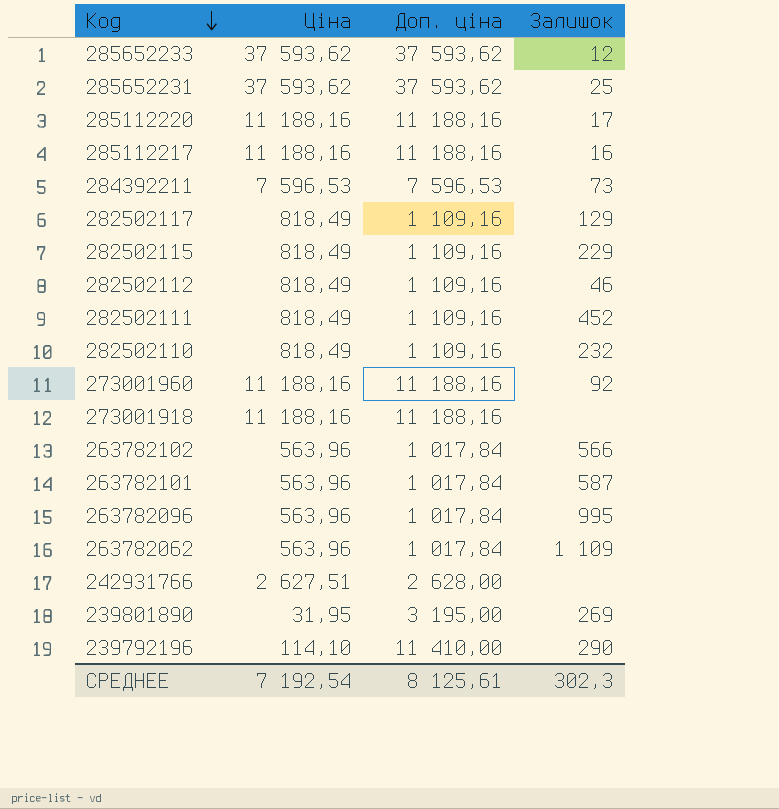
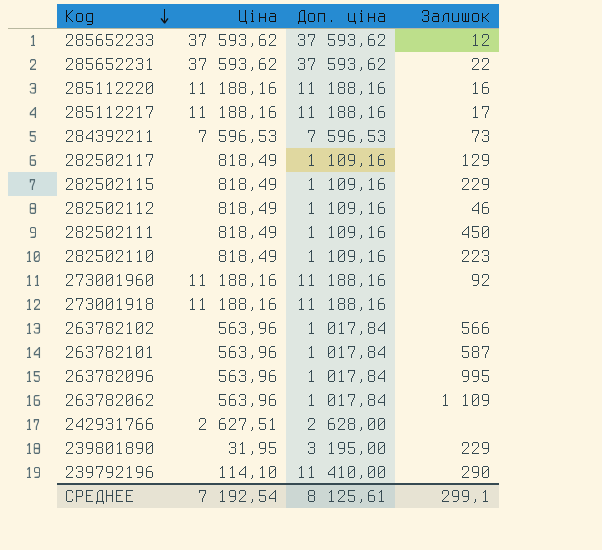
285652231 | Залишок: 25 -> 22
285112220 | Залишок: 17 -> 16
285112217 | Залишок: 16 -> 17
282502111 | Залишок: 452 -> 450
282502110 | Залишок: 232 -> 223
239801890 | Залишок: 269 -> 229
СРЕДНЕЕ | Залишок: 302,3 -> 299,1

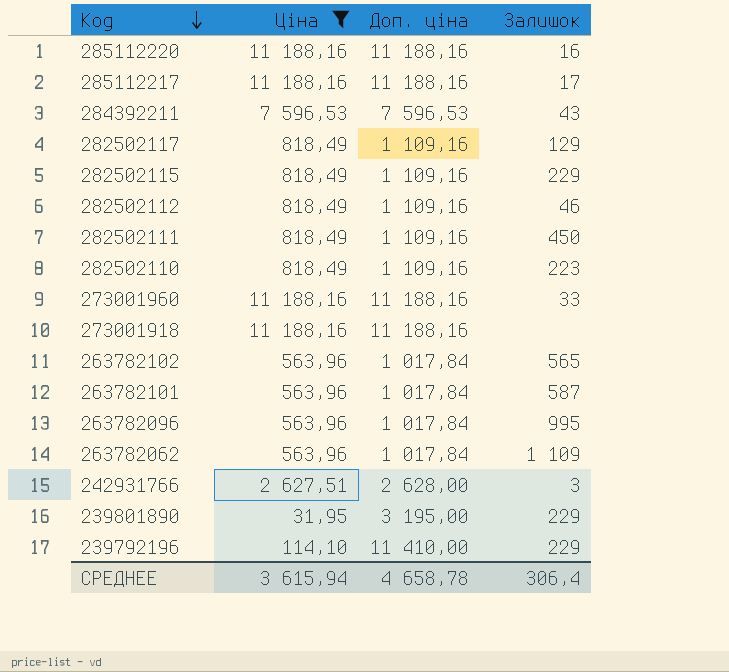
filter: none -> Ціна != 37 593,62
284392211 | Залишок: 73 -> 43
273001960 | Залишок: 92 -> 33
263782102 | Залишок: 566 -> 565
242931766 | Залишок: none -> 3
239792196 | Залишок: 290 -> 229
СРЕДНЕЕ | Ціна: 7 192,54 -> 3 615,94
СРЕДНЕЕ | Доп. ціна: 8 125,61 -> 4 658,78
СРЕДНЕЕ | Залишок: 299,1 -> 306,4

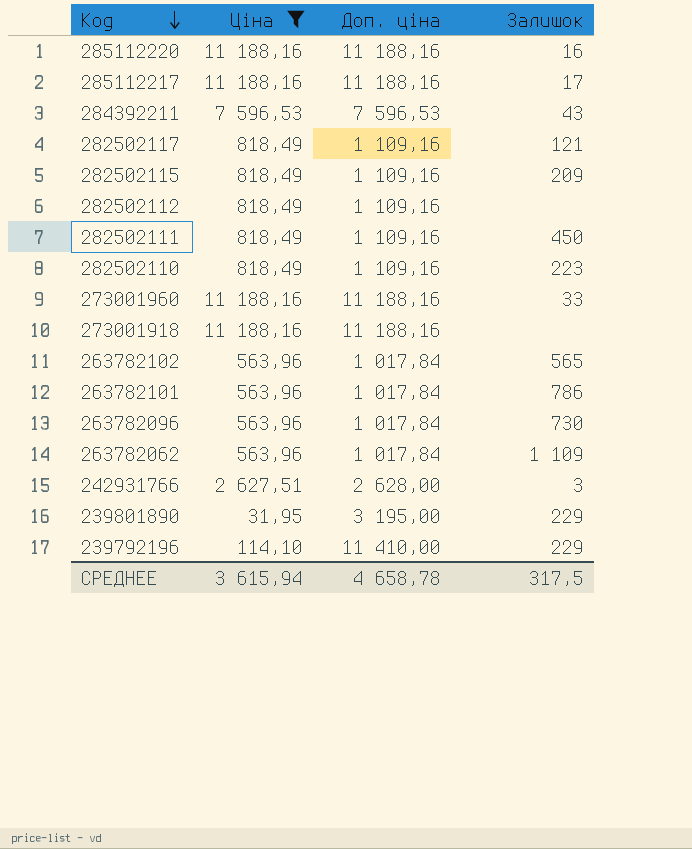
282502117 | Залишок: 129 -> 121
282502115 | Залишок: 229 -> 209
282502112 | Залишок: 46 -> none
263782101 | Залишок: 587 -> 786
263782096 | Залишок: 995 -> 730
СРЕДНЕЕ | Залишок: 306,4 -> 317,5

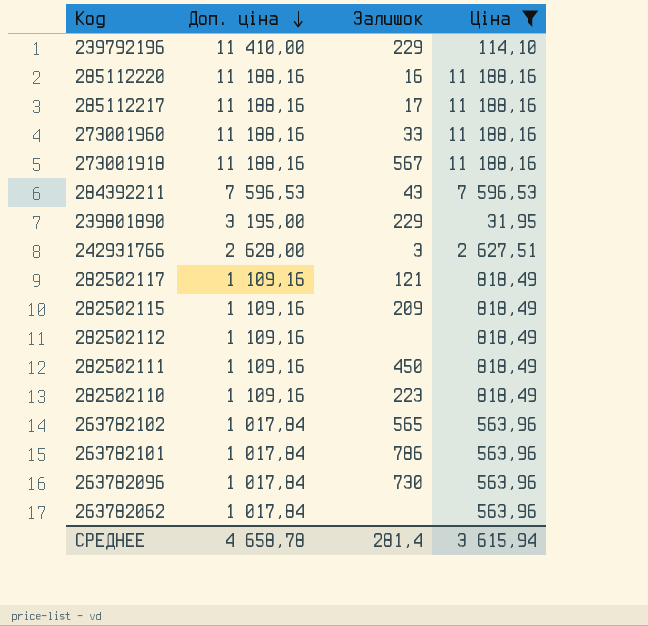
row order: Код descending -> Доп. ціна descending
column Ціна | position: 2 -> 4
273001918 | Залишок: none -> 567
263782062 | Залишок: 1 109 -> none
СРЕДНЕЕ | Залишок: 317,5 -> 281,4

